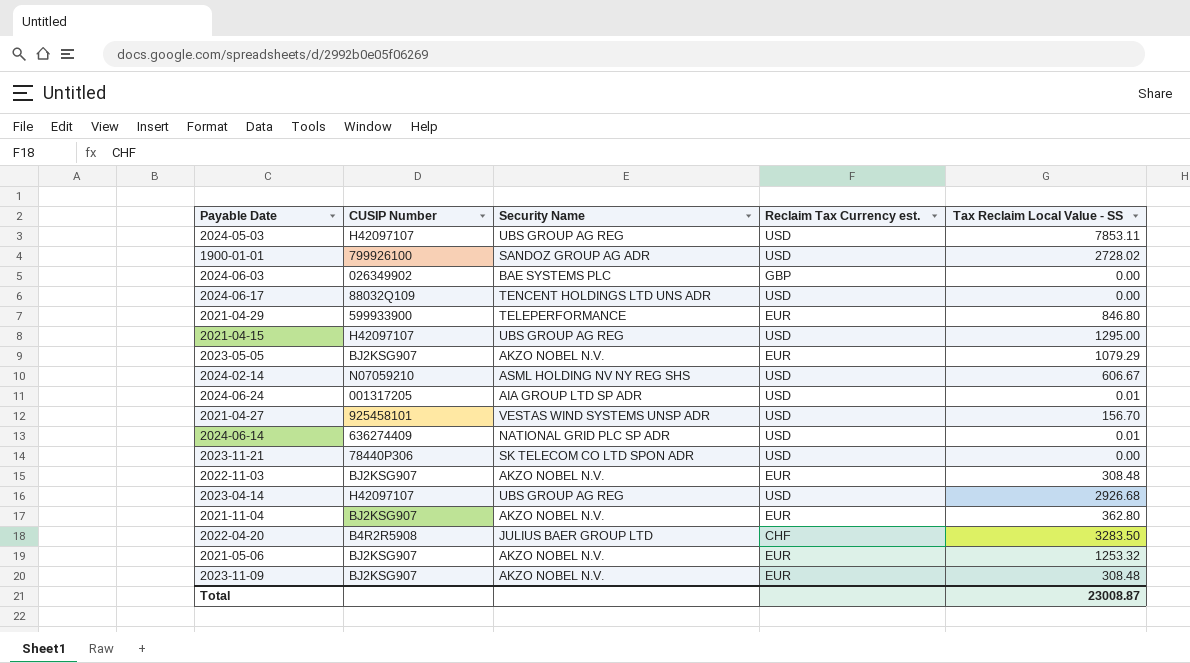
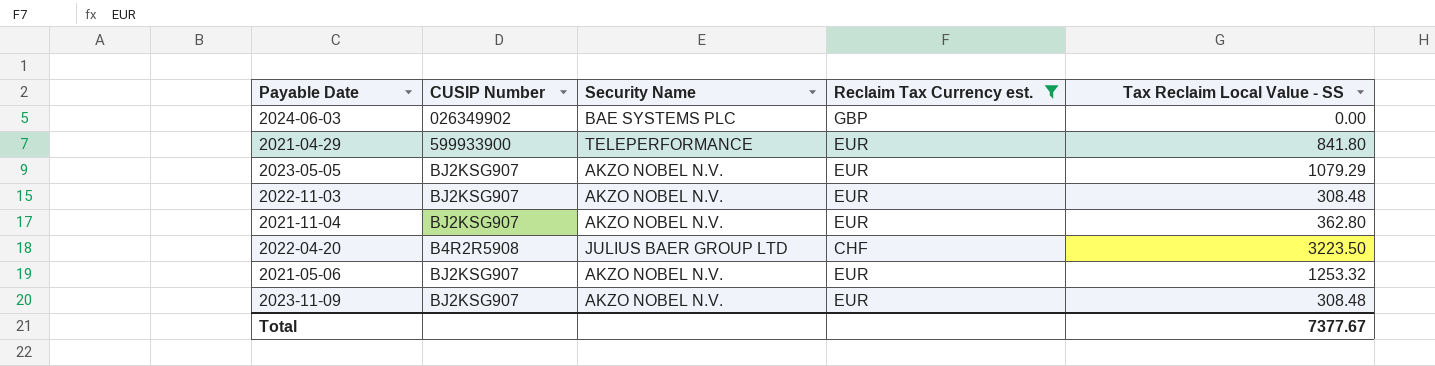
filter: none -> Reclaim Tax Currency est. != USD
2021-04-29 | Tax Reclaim Local Value - SS: 846.80 -> 841.80
2022-04-20 | Tax Reclaim Local Value - SS: 3283.50 -> 3223.50
Total | Tax Reclaim Local Value - SS: 23008.87 -> 7377.67

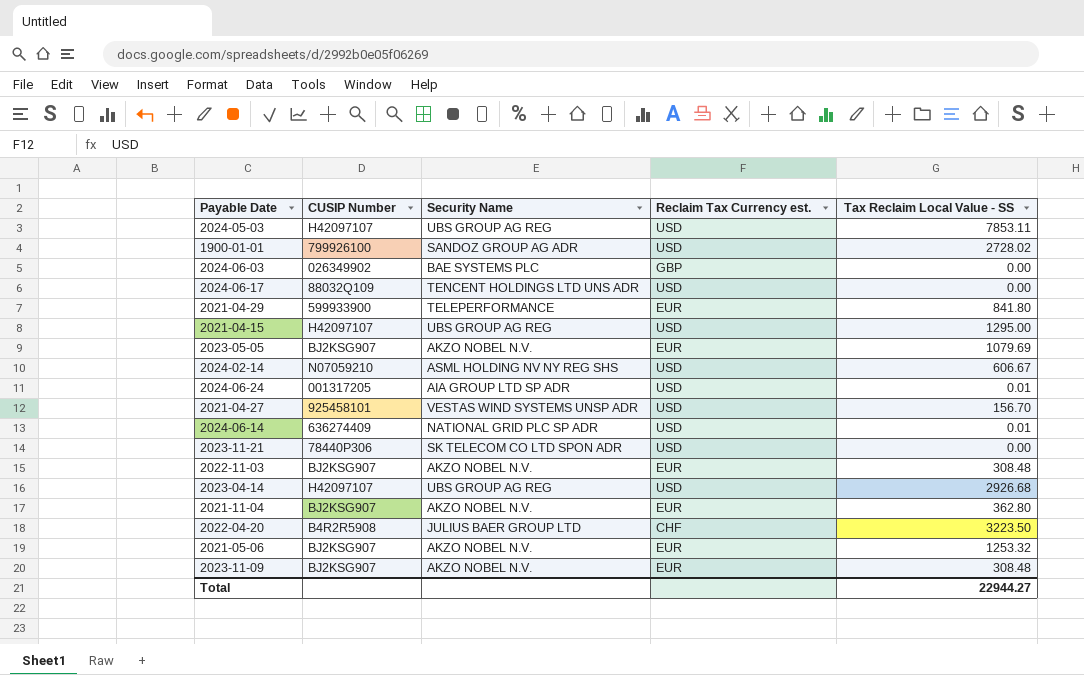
filter: Reclaim Tax Currency est. != USD -> none
2023-05-05 | Tax Reclaim Local Value - SS: 1079.29 -> 1079.69
Total | Tax Reclaim Local Value - SS: 7377.67 -> 22944.27

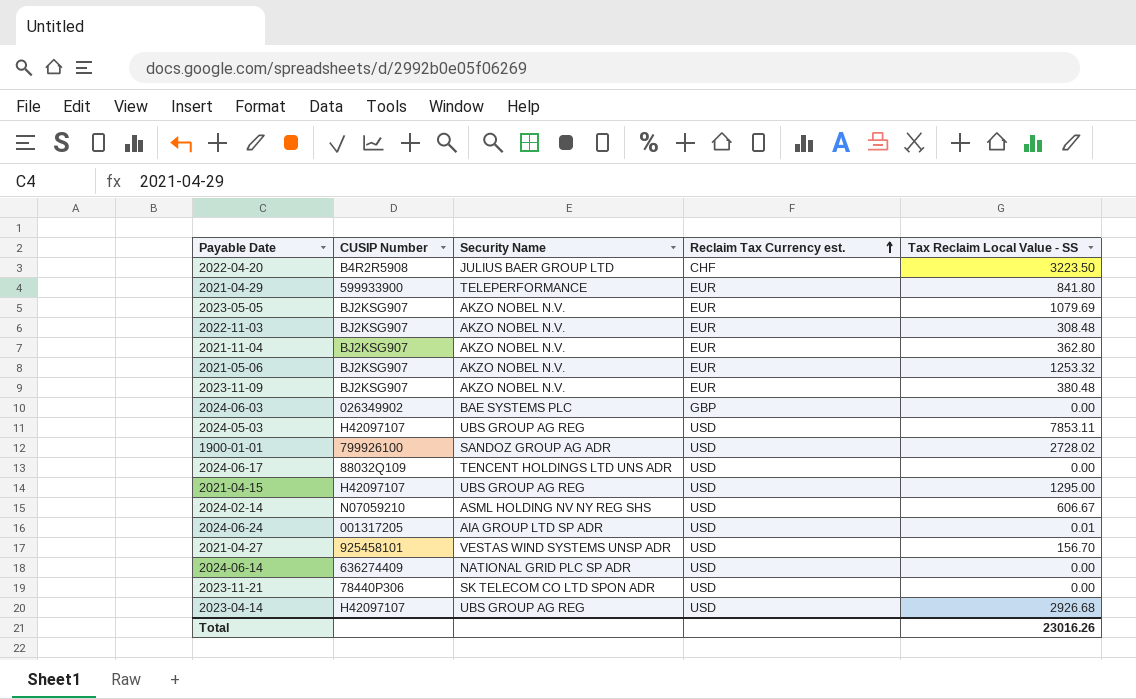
row order: none -> Reclaim Tax Currency est. ascending
2023-11-09 | Tax Reclaim Local Value - SS: 308.48 -> 380.48
2024-06-14 | Tax Reclaim Local Value - SS: 0.01 -> 0.00
Total | Tax Reclaim Local Value - SS: 22944.27 -> 23016.26

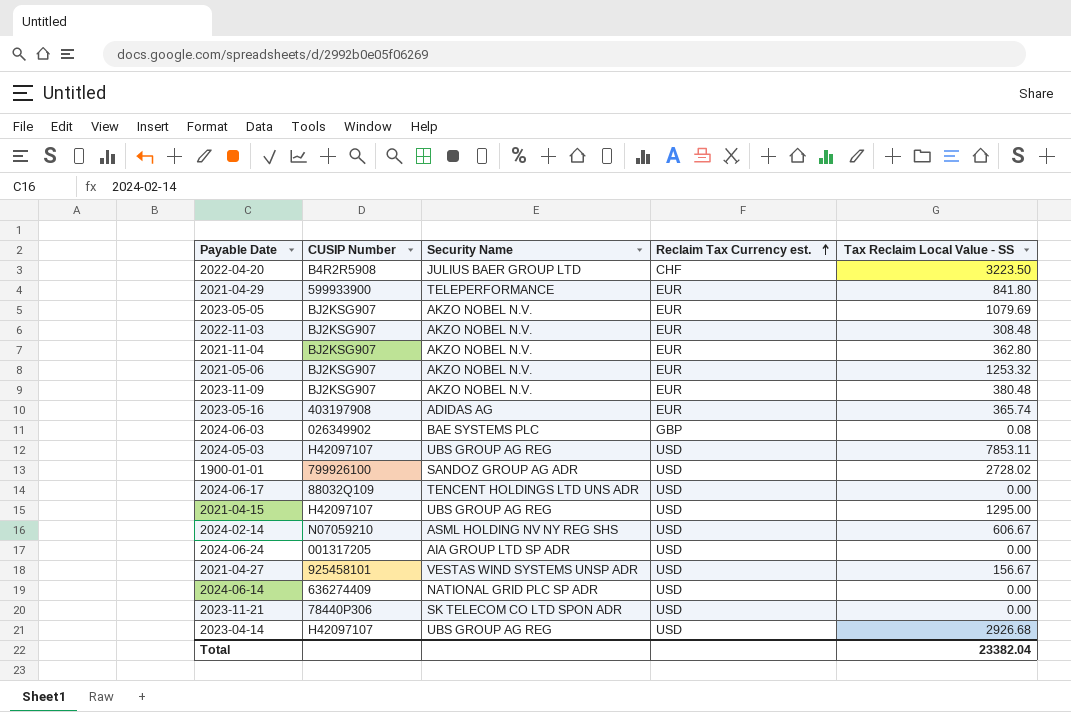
row 2023-05-16: none -> 403197908 | ADIDAS AG | EUR | 365.74
2024-06-03 | Tax Reclaim Local Value - SS: 0.00 -> 0.08
2024-06-24 | Tax Reclaim Local Value - SS: 0.01 -> 0.00
2021-04-27 | Tax Reclaim Local Value - SS: 156.70 -> 156.67
Total | Tax Reclaim Local Value - SS: 23016.26 -> 23382.04

